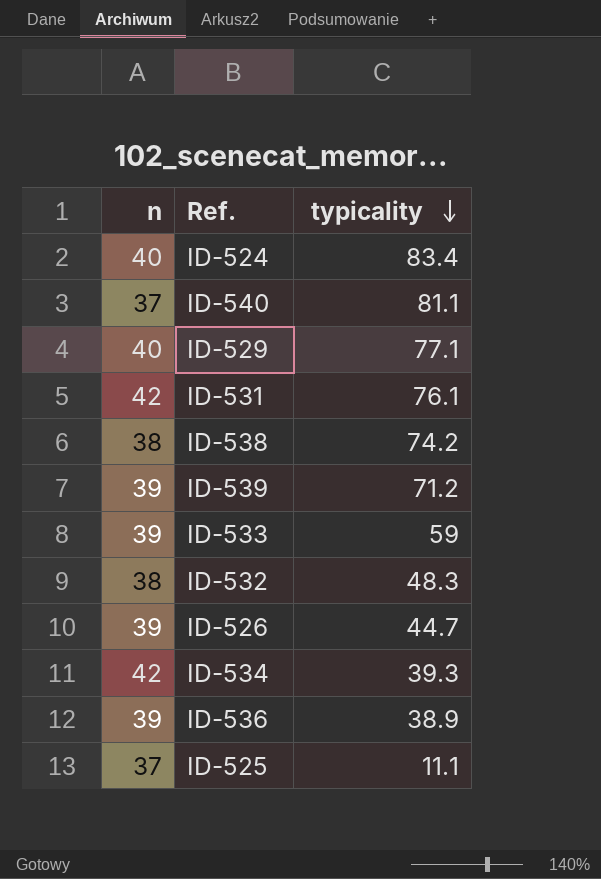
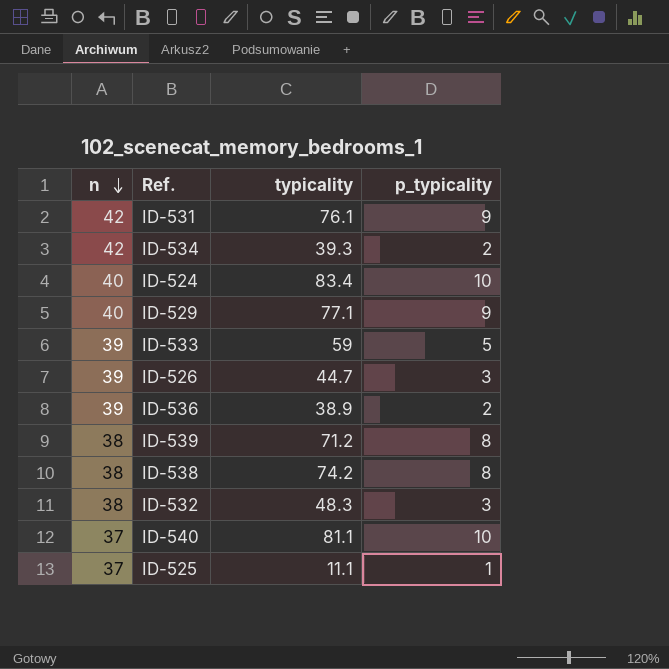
row order: typicality descending -> n descending
column p_typicality | position: none -> 4
ID-539 | n: 39 -> 38

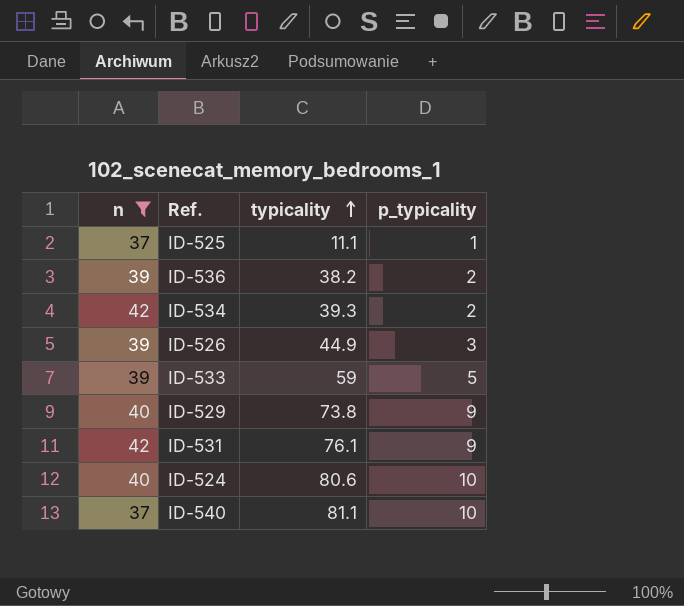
filter: none -> n != 38
row order: n descending -> typicality ascending
ID-536 | typicality: 38.9 -> 38.2
ID-526 | typicality: 44.7 -> 44.9
ID-529 | typicality: 77.1 -> 73.8
ID-524 | typicality: 83.4 -> 80.6

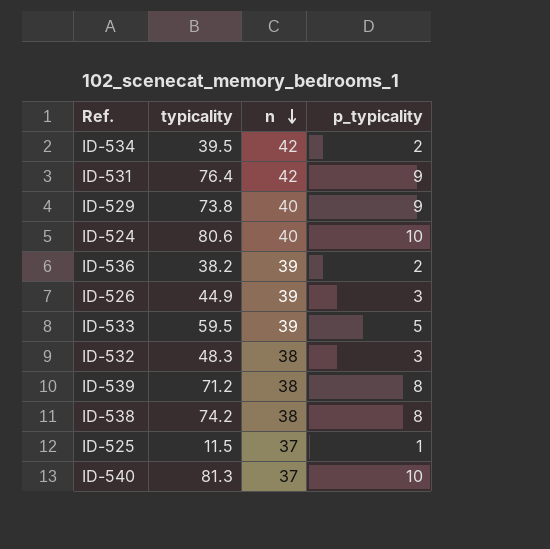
filter: n != 38 -> none
row order: typicality ascending -> n descending
column n | position: 1 -> 3
ID-534 | typicality: 39.3 -> 39.5
ID-531 | typicality: 76.1 -> 76.4
ID-533 | typicality: 59 -> 59.5
ID-525 | typicality: 11.1 -> 11.5
ID-540 | typicality: 81.1 -> 81.3

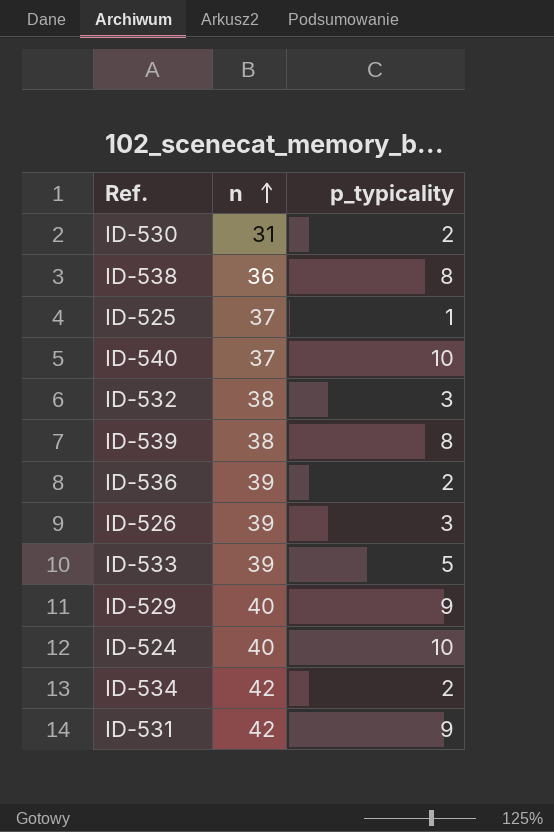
row order: n descending -> n ascending
column typicality | position: 2 -> none
row ID-530: none -> 31 | 2
ID-538 | n: 38 -> 36

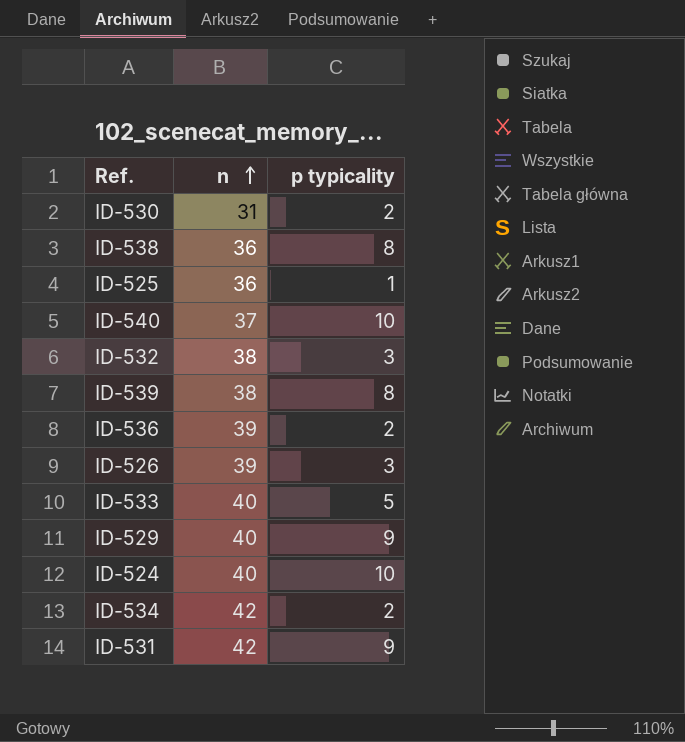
column name: p_typicality -> p typicality
ID-525 | n: 37 -> 36
ID-533 | n: 39 -> 40

